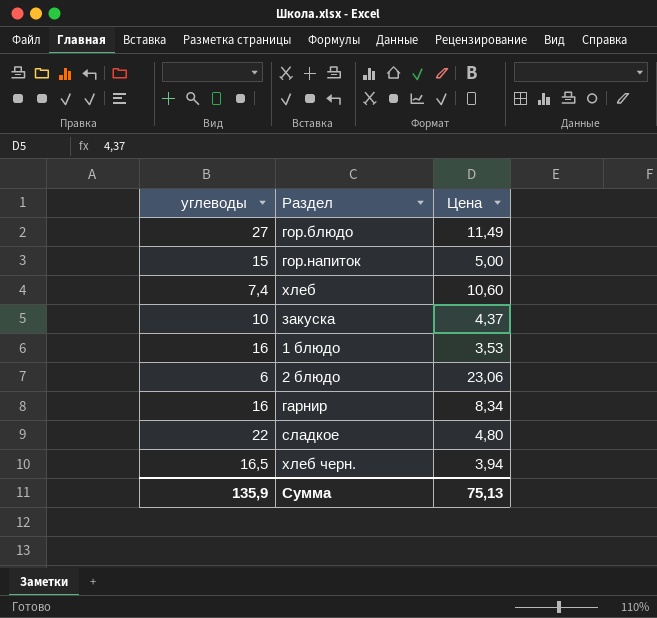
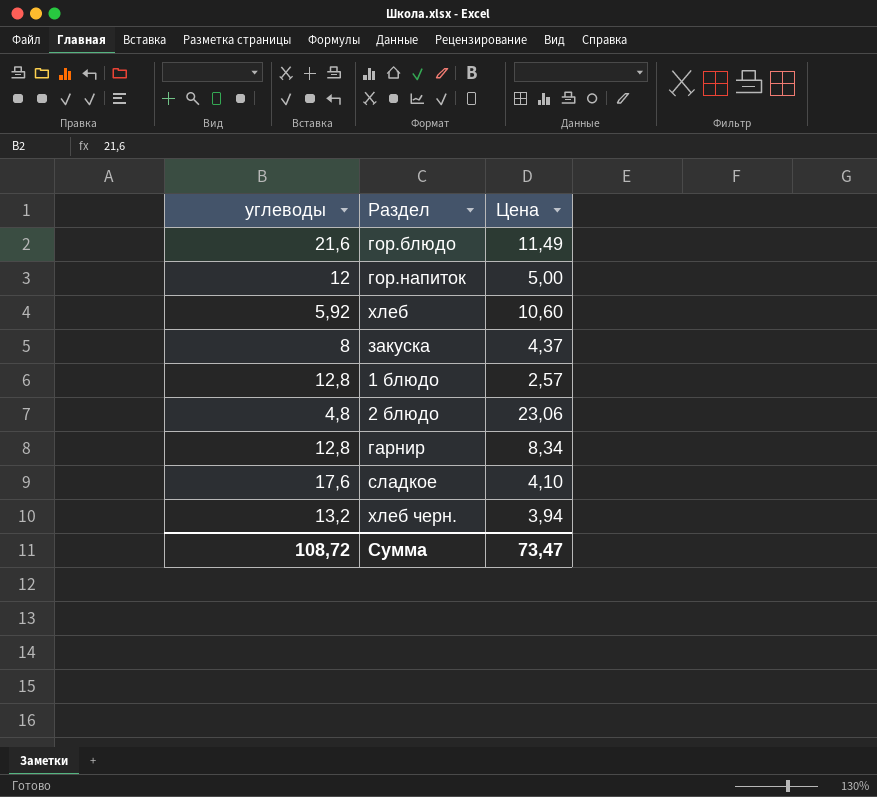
гор.блюдо | углеводы: 27 -> 21,6
гор.напиток | углеводы: 15 -> 12
хлеб | углеводы: 7,4 -> 5,92
закуска | углеводы: 10 -> 8
1 блюдо | углеводы: 16 -> 12,8
1 блюдо | Цена: 3,53 -> 2,57
2 блюдо | углеводы: 6 -> 4,8
гарнир | углеводы: 16 -> 12,8
сладкое | углеводы: 22 -> 17,6
сладкое | Цена: 4,80 -> 4,10
хлеб черн. | углеводы: 16,5 -> 13,2
Сумма | углеводы: 135,9 -> 108,72
Сумма | Цена: 75,13 -> 73,47

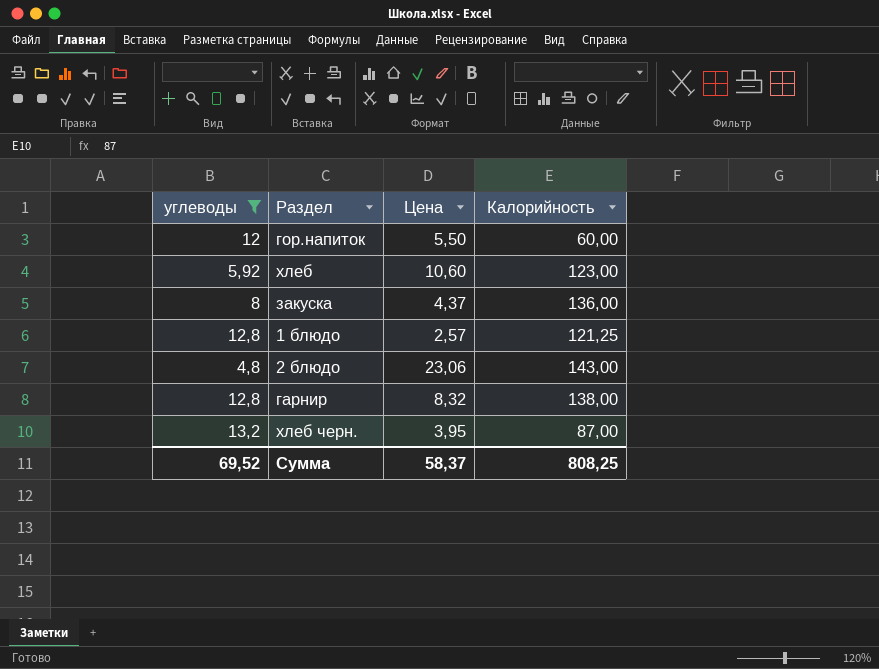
filter: none -> углеводы <= 13,2
column Калорийность | position: none -> 4
гор.напиток | Цена: 5,00 -> 5,50
гарнир | Цена: 8,34 -> 8,32
хлеб черн. | Цена: 3,94 -> 3,95
Сумма | углеводы: 108,72 -> 69,52
Сумма | Цена: 73,47 -> 58,37

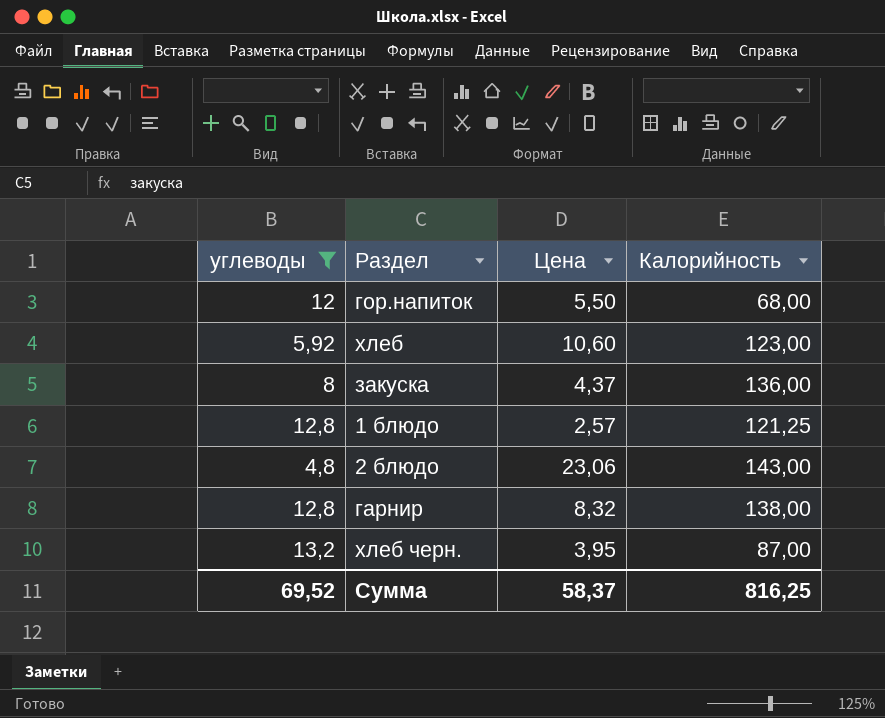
гор.напиток | Калорийность: 60,00 -> 68,00
Сумма | Калорийность: 808,25 -> 816,25

